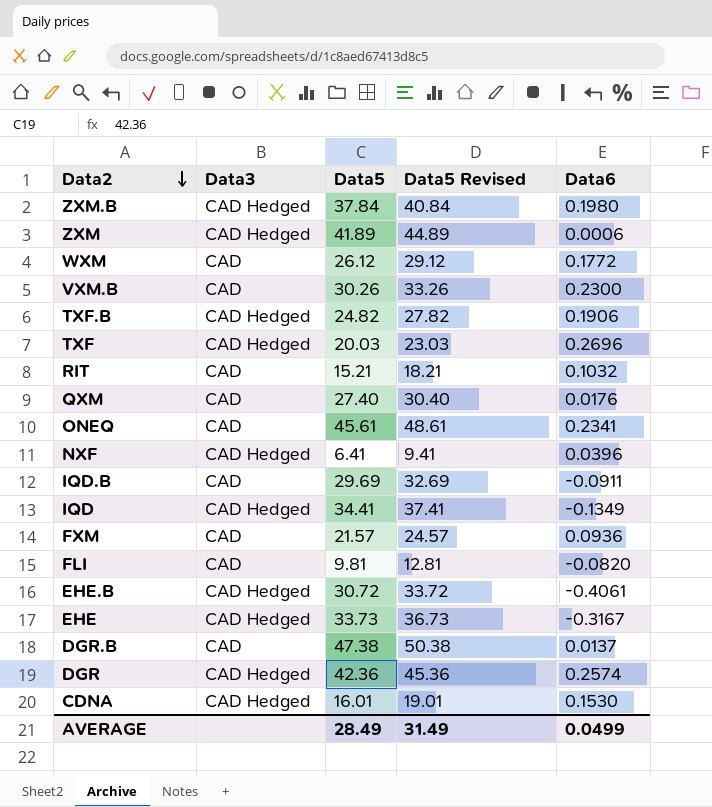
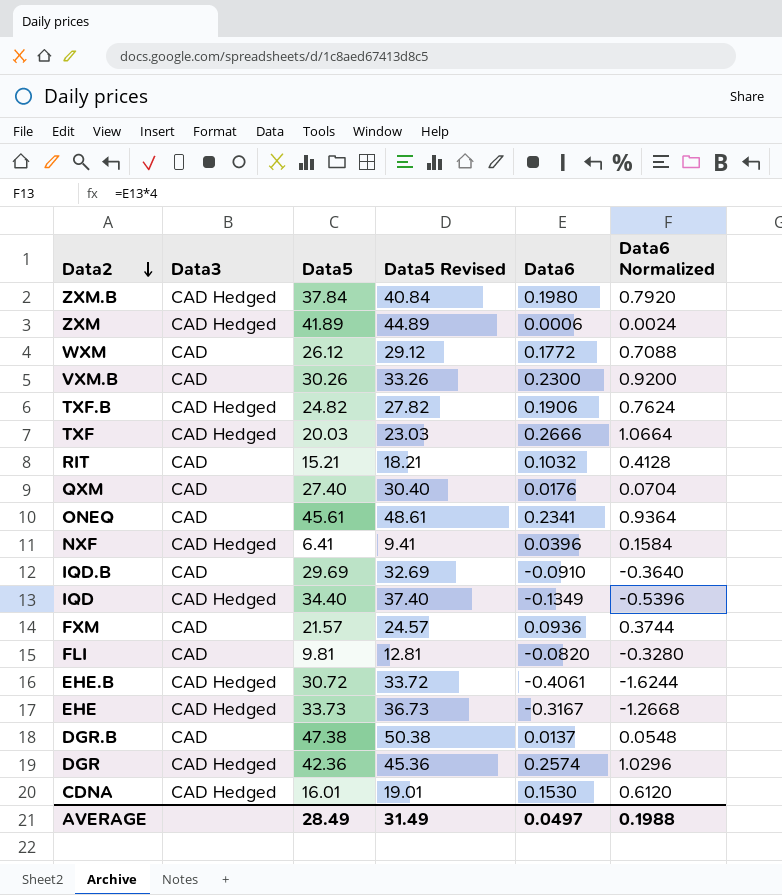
column Data6 Normalized | formula: none -> [Data6] * 4
TXF | Data6: 0.2696 -> 0.2666
IQD.B | Data6: -0.0911 -> -0.0910
IQD | Data5: 34.41 -> 34.40
IQD | Data5 Revised: 37.41 -> 37.40
AVERAGE | Data6: 0.0499 -> 0.0497

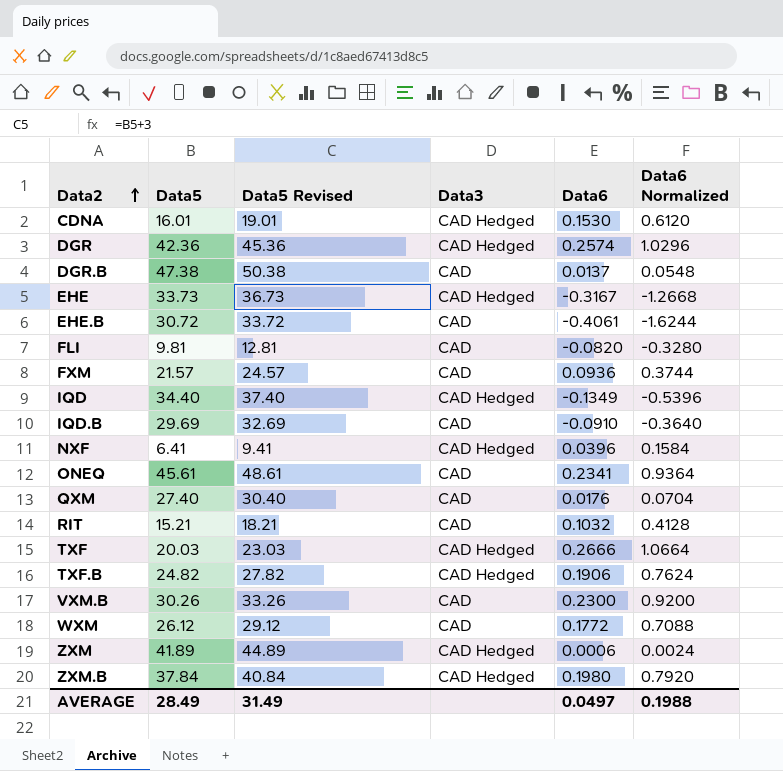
row order: Data2 descending -> Data2 ascending
column Data3 | position: 2 -> 4
EHE.B | Data3: CAD Hedged -> CAD

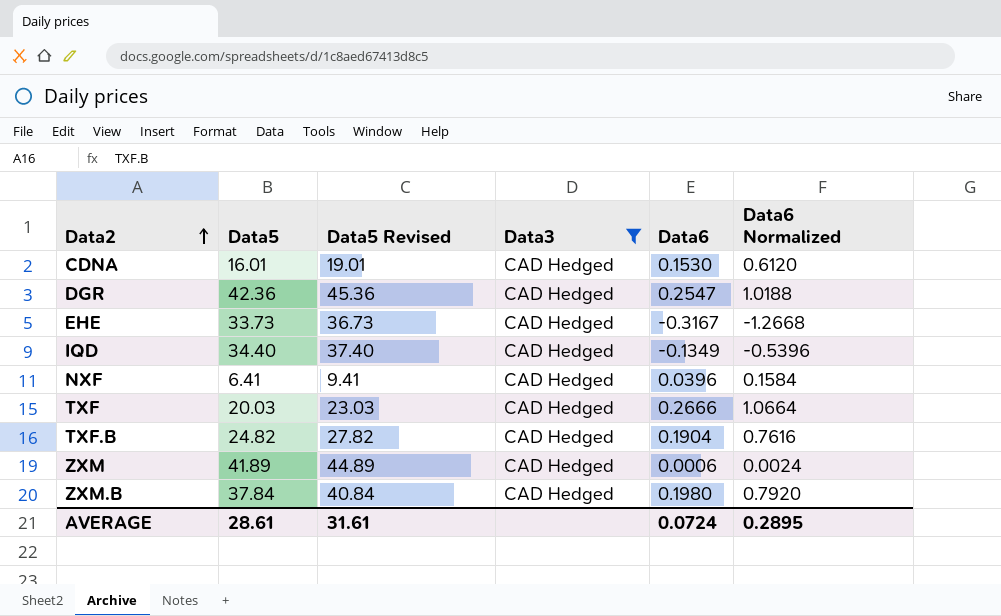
filter: none -> Data3 = CAD Hedged
DGR | Data6: 0.2574 -> 0.2547
DGR | Data6 Normalized: 1.0296 -> 1.0188
TXF.B | Data6: 0.1906 -> 0.1904
TXF.B | Data6 Normalized: 0.7624 -> 0.7616
AVERAGE | Data5: 28.49 -> 28.61
AVERAGE | Data5 Revised: 31.49 -> 31.61
AVERAGE | Data6: 0.0497 -> 0.0724
AVERAGE | Data6 Normalized: 0.1988 -> 0.2895

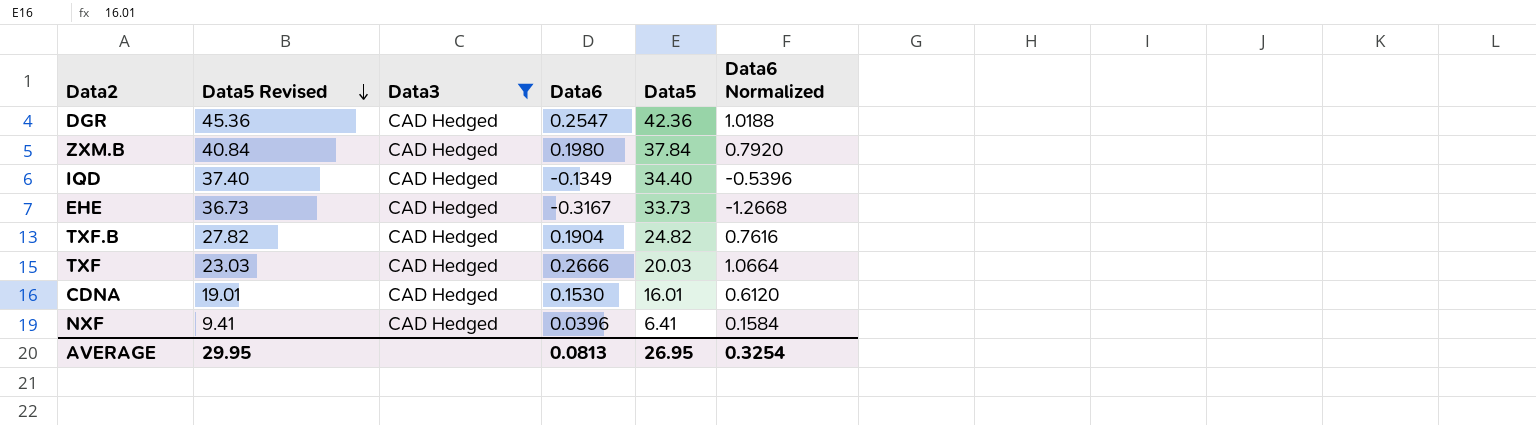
row order: Data2 ascending -> Data5 Revised descending
column Data5 | position: 2 -> 5
row ZXM: 41.89 | 44.89 | CAD Hedged | 0.0006 | 0.0024 -> none
AVERAGE | Data5 Revised: 31.61 -> 29.95
AVERAGE | Data6: 0.0724 -> 0.0813
AVERAGE | Data5: 28.61 -> 26.95
AVERAGE | Data6 Normalized: 0.2895 -> 0.3254

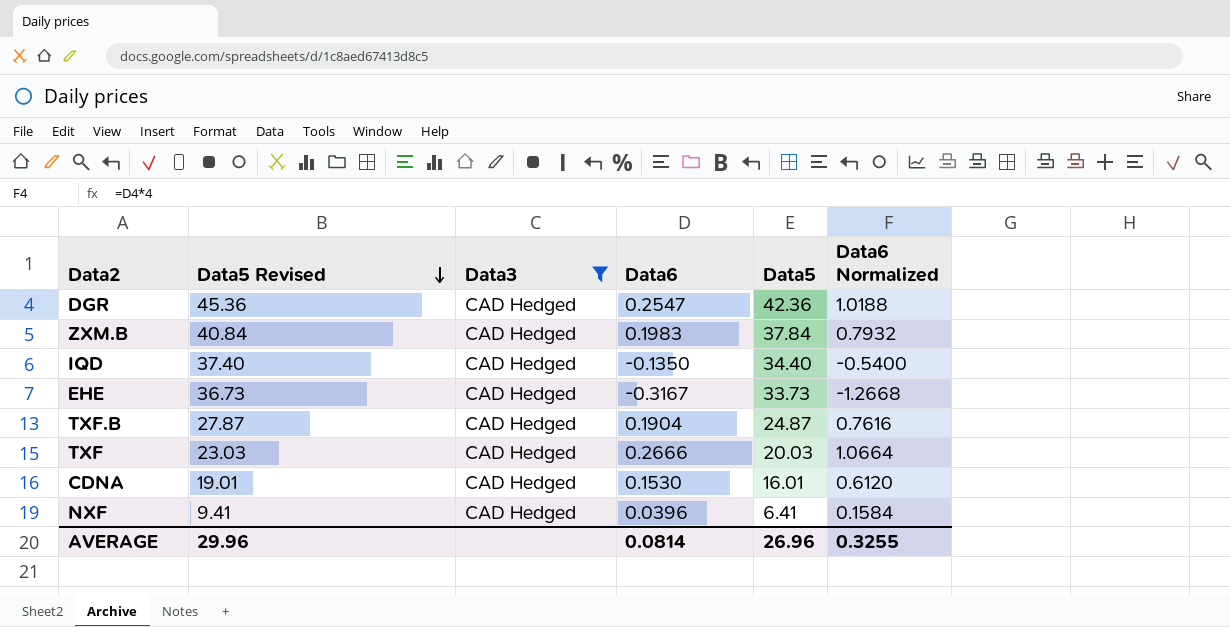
ZXM.B | Data6: 0.1980 -> 0.1983
ZXM.B | Data6 Normalized: 0.7920 -> 0.7932
IQD | Data6: -0.1349 -> -0.1350
IQD | Data6 Normalized: -0.5396 -> -0.5400
TXF.B | Data5 Revised: 27.82 -> 27.87
TXF.B | Data5: 24.82 -> 24.87
AVERAGE | Data5 Revised: 29.95 -> 29.96
AVERAGE | Data6: 0.0813 -> 0.0814
AVERAGE | Data5: 26.95 -> 26.96
AVERAGE | Data6 Normalized: 0.3254 -> 0.3255

